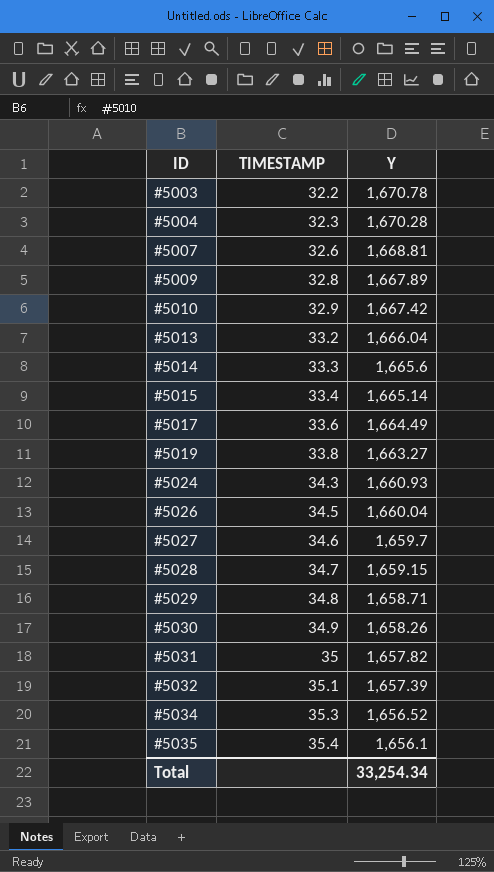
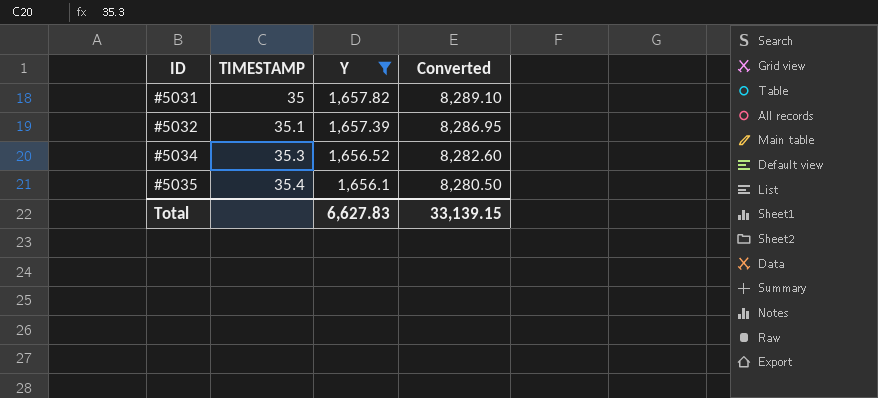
filter: none -> Y <= 1,657.82
column Converted | formula: none -> [Y] * 5
Total | Y: 33,254.34 -> 6,627.83

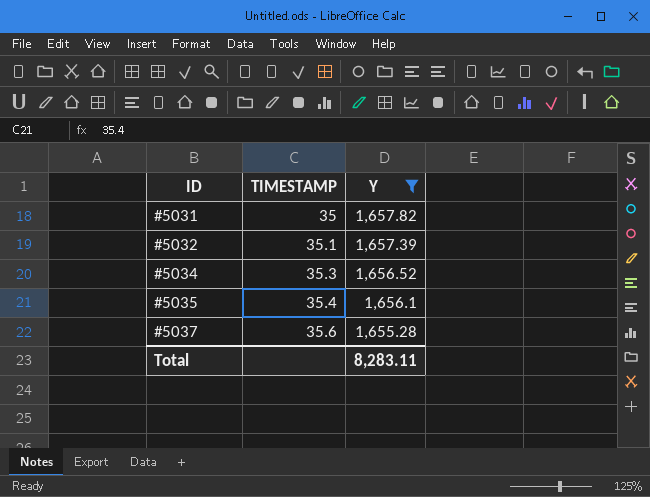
column Converted | formula: [Y] * 5 -> none
row #5037: none -> 35.6 | 1,655.28
Total | Y: 6,627.83 -> 8,283.11

